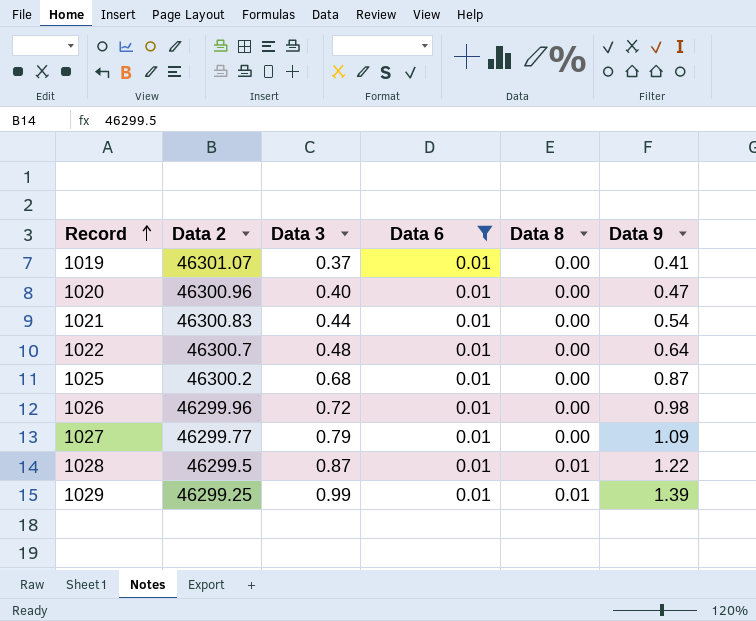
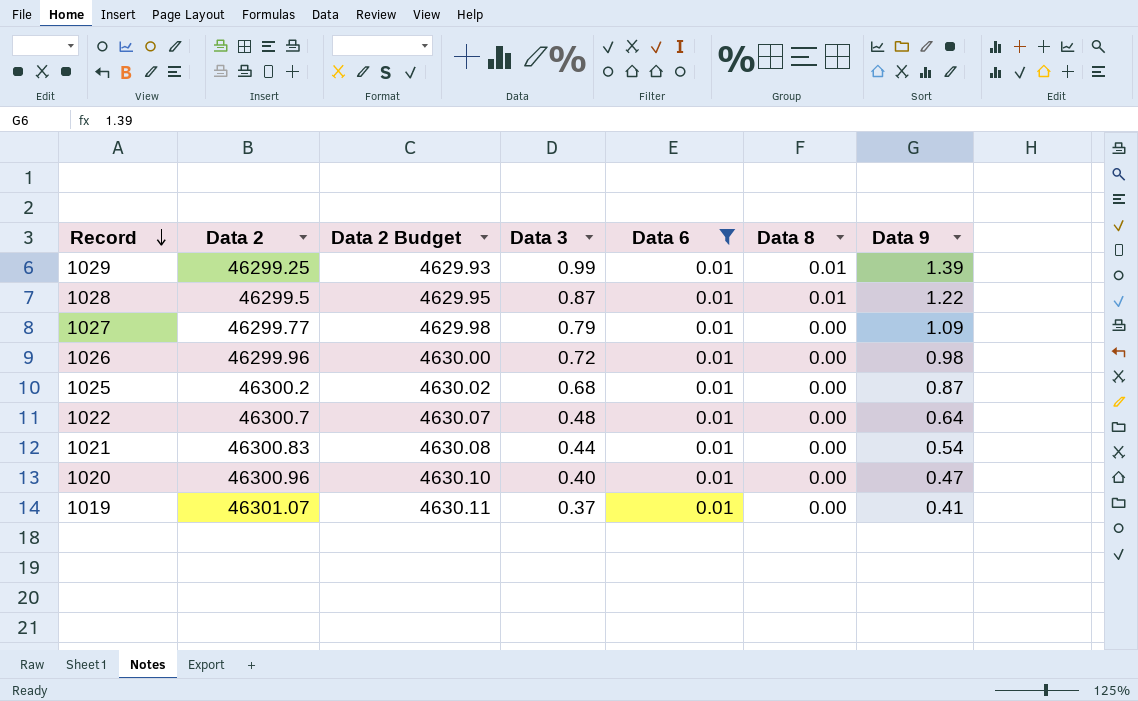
row order: Record ascending -> Record descending
column Data 2 Budget | formula: none -> [Data 2] * 0.1

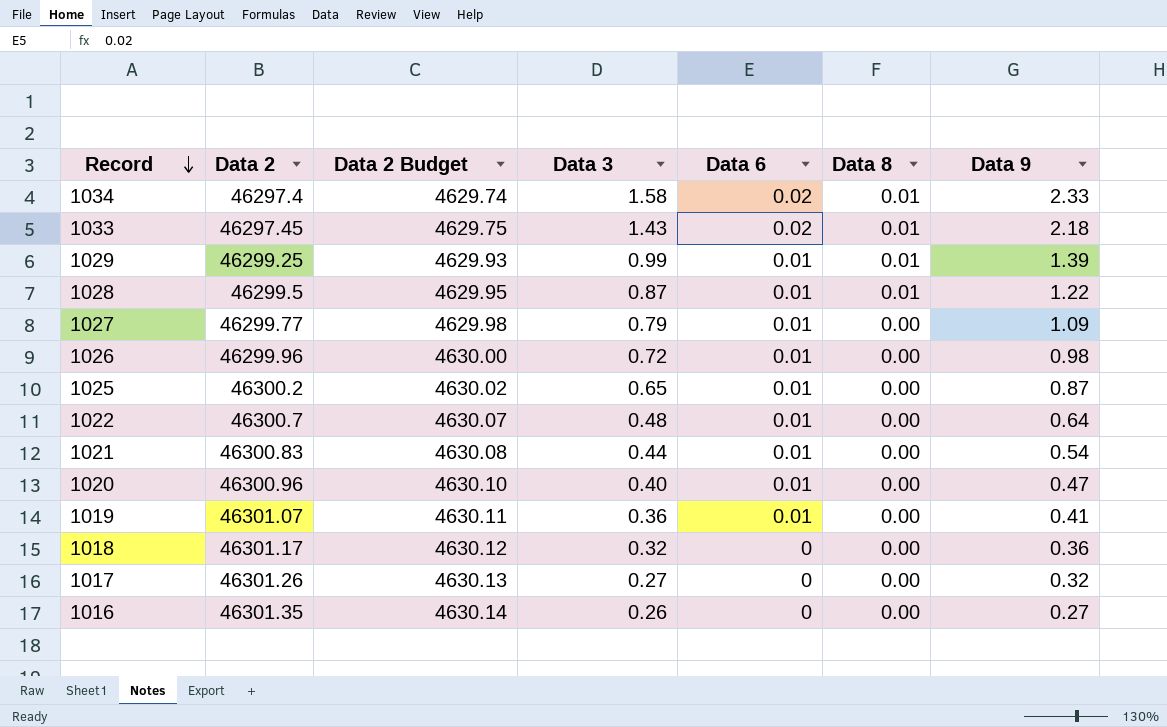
filter: Data 6 = 0.01 -> none
1025 | Data 3: 0.68 -> 0.65
1019 | Data 3: 0.37 -> 0.36

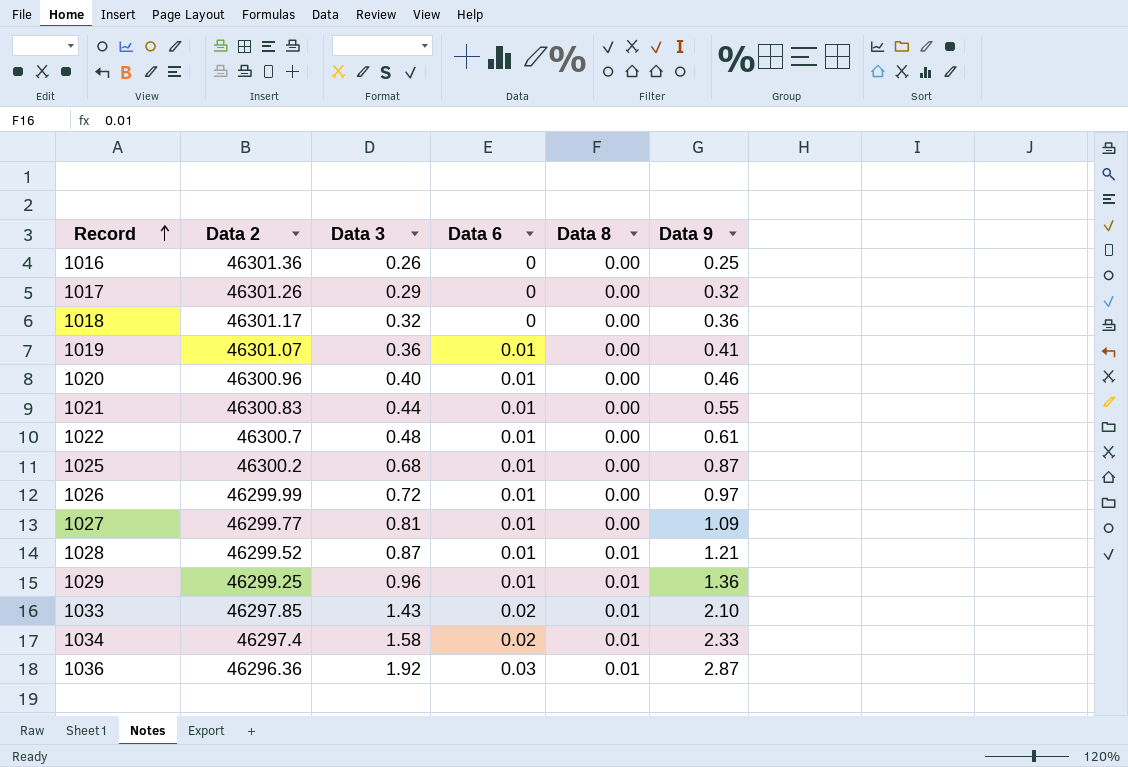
row order: Record descending -> Record ascending
column Data 2 Budget | formula: [Data 2] * 0.1 -> none
1016 | Data 2: 46301.35 -> 46301.36
1016 | Data 9: 0.27 -> 0.25
1017 | Data 3: 0.27 -> 0.29
1020 | Data 9: 0.47 -> 0.46
1021 | Data 9: 0.54 -> 0.55
1022 | Data 9: 0.64 -> 0.61
1025 | Data 3: 0.65 -> 0.68
1026 | Data 2: 46299.96 -> 46299.99
1026 | Data 9: 0.98 -> 0.97
1027 | Data 3: 0.79 -> 0.81
1028 | Data 2: 46299.5 -> 46299.52
1028 | Data 9: 1.22 -> 1.21
1029 | Data 3: 0.99 -> 0.96
1029 | Data 9: 1.39 -> 1.36
1033 | Data 2: 46297.45 -> 46297.85
1033 | Data 9: 2.18 -> 2.10
row 1036: none -> 46296.36 | 1.92 | 0.03 | 0.01 | 2.87

